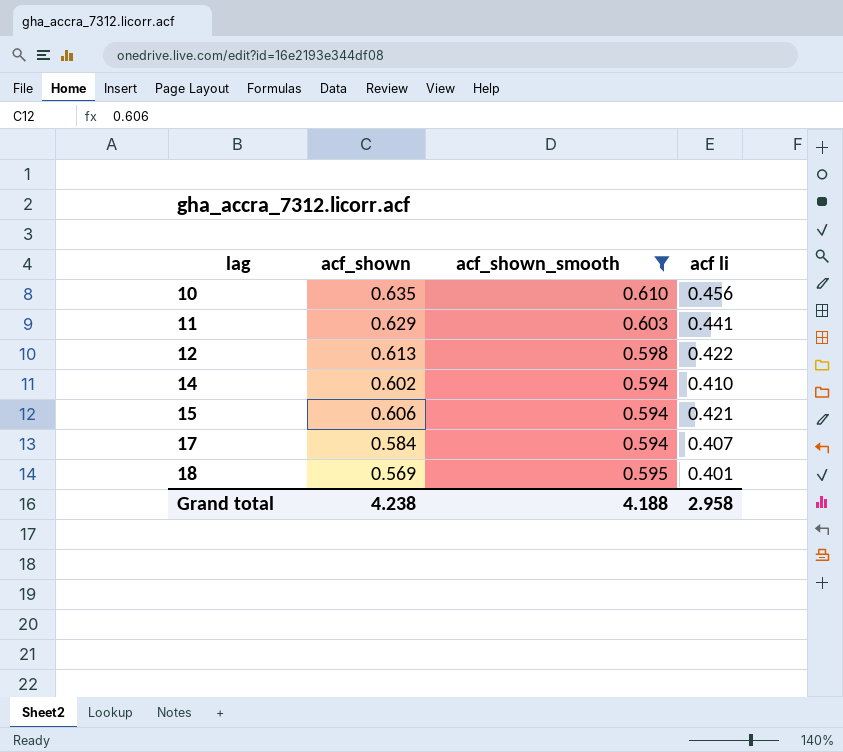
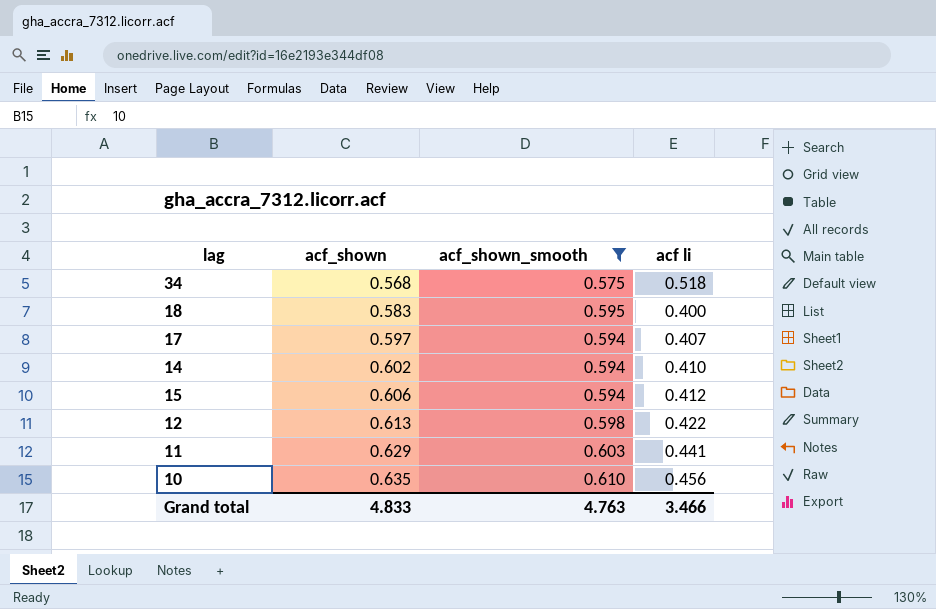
row order: lag ascending -> acf_shown ascending
row 34: none -> 0.568 | 0.575 | 0.518
18 | acf_shown: 0.569 -> 0.583
18 | acf li: 0.401 -> 0.400
17 | acf_shown: 0.584 -> 0.597
15 | acf li: 0.421 -> 0.412
Grand total | acf_shown: 4.238 -> 4.833
Grand total | acf_shown_smooth: 4.188 -> 4.763
Grand total | acf li: 2.958 -> 3.466

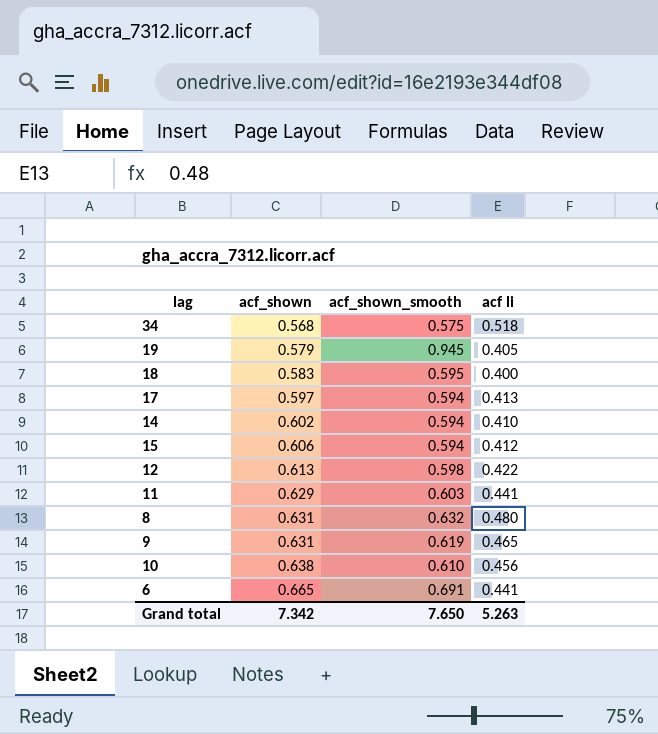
filter: acf_shown_smooth <= 0.610 -> none
17 | acf li: 0.407 -> 0.413
10 | acf_shown: 0.635 -> 0.638
Grand total | acf_shown: 4.833 -> 7.342
Grand total | acf_shown_smooth: 4.763 -> 7.650
Grand total | acf li: 3.466 -> 5.263

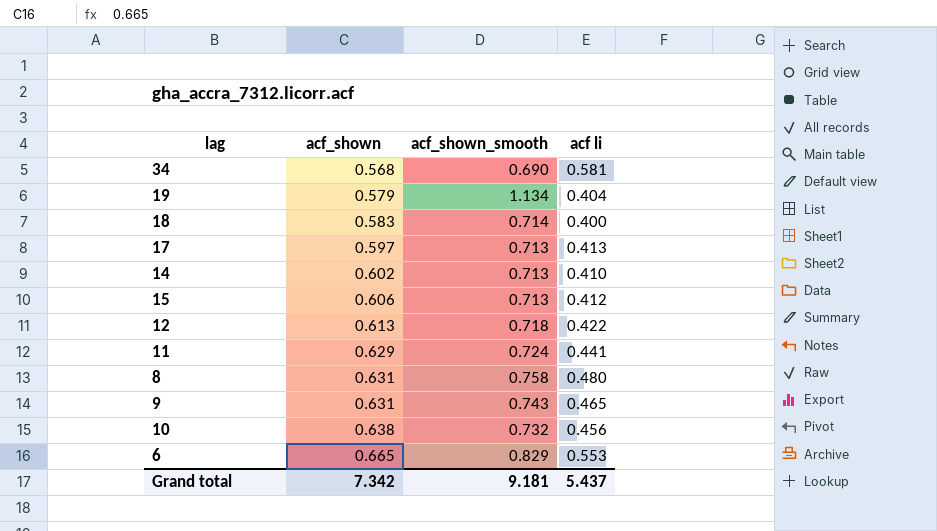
34 | acf_shown_smooth: 0.575 -> 0.690
34 | acf li: 0.518 -> 0.581
19 | acf_shown_smooth: 0.945 -> 1.134
19 | acf li: 0.405 -> 0.404
18 | acf_shown_smooth: 0.595 -> 0.714
17 | acf_shown_smooth: 0.594 -> 0.713
14 | acf_shown_smooth: 0.594 -> 0.713
15 | acf_shown_smooth: 0.594 -> 0.713
12 | acf_shown_smooth: 0.598 -> 0.718
11 | acf_shown_smooth: 0.603 -> 0.724
8 | acf_shown_smooth: 0.632 -> 0.758
9 | acf_shown_smooth: 0.619 -> 0.743
10 | acf_shown_smooth: 0.610 -> 0.732
6 | acf_shown_smooth: 0.691 -> 0.829
6 | acf li: 0.441 -> 0.553
Grand total | acf_shown_smooth: 7.650 -> 9.181
Grand total | acf li: 5.263 -> 5.437

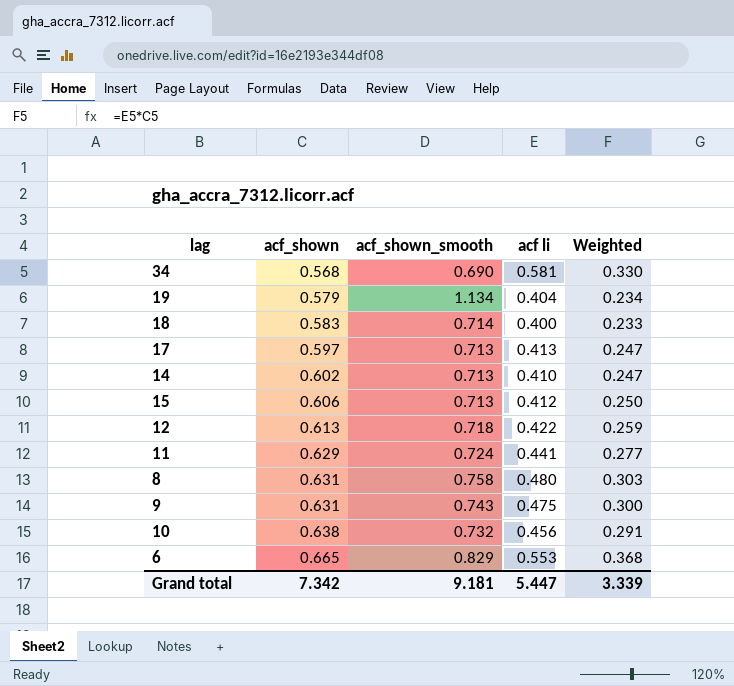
column Weighted | formula: none -> [acf_shown] * [acf li]
9 | acf li: 0.465 -> 0.475
Grand total | acf li: 5.437 -> 5.447

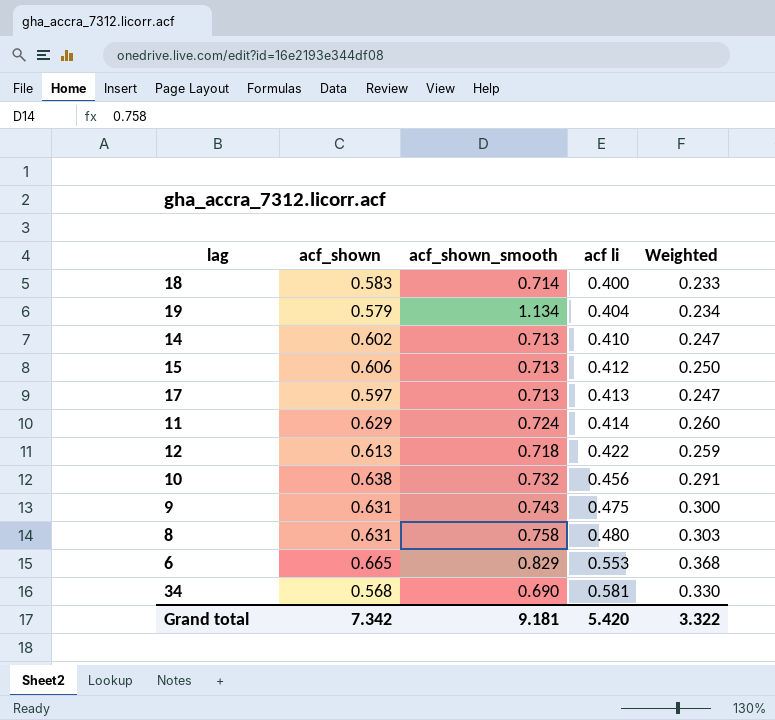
row order: acf_shown ascending -> acf li ascending
11 | acf li: 0.441 -> 0.414
11 | Weighted: 0.277 -> 0.260
Grand total | acf li: 5.447 -> 5.420
Grand total | Weighted: 3.339 -> 3.322

